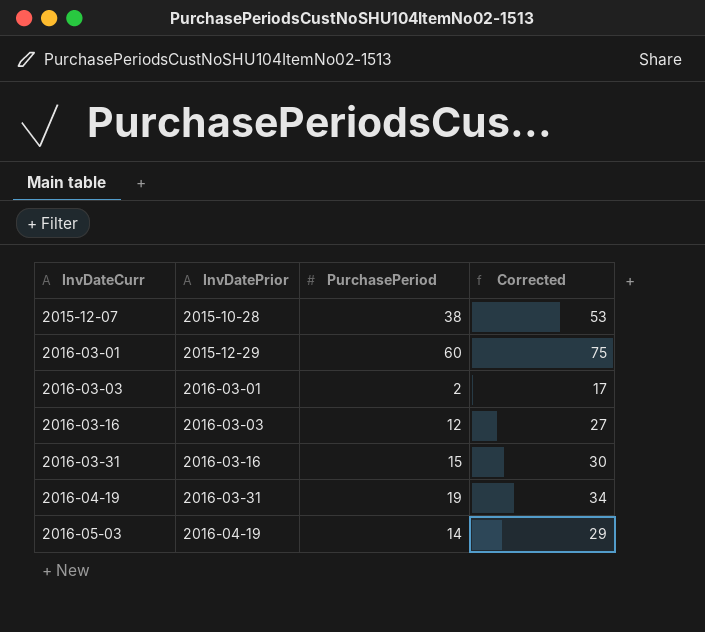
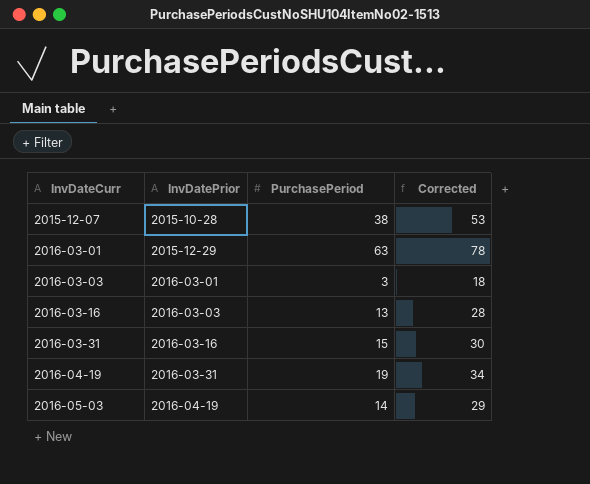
2016-03-01 | PurchasePeriod: 60 -> 63
2016-03-01 | Corrected: 75 -> 78
2016-03-03 | PurchasePeriod: 2 -> 3
2016-03-03 | Corrected: 17 -> 18
2016-03-16 | PurchasePeriod: 12 -> 13
2016-03-16 | Corrected: 27 -> 28

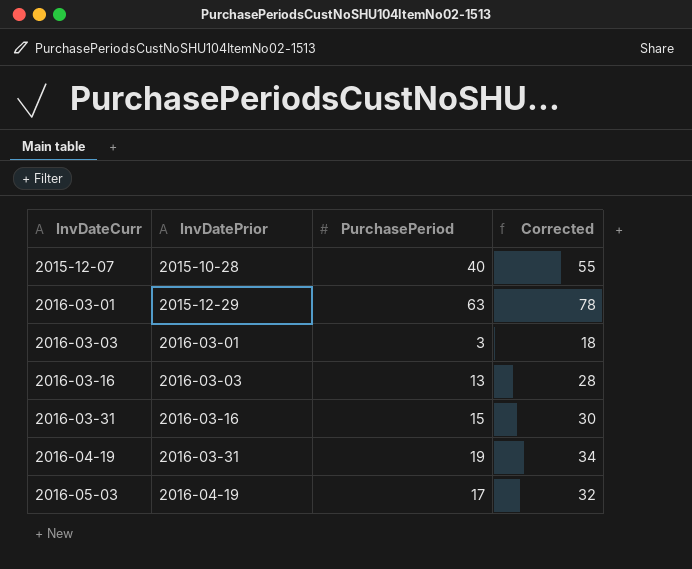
2015-12-07 | PurchasePeriod: 38 -> 40
2015-12-07 | Corrected: 53 -> 55
2016-05-03 | PurchasePeriod: 14 -> 17
2016-05-03 | Corrected: 29 -> 32

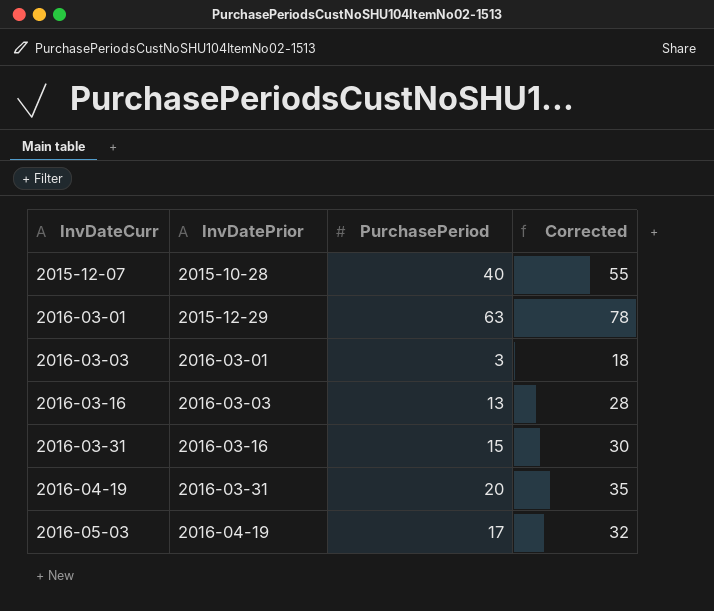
2016-04-19 | PurchasePeriod: 19 -> 20
2016-04-19 | Corrected: 34 -> 35

